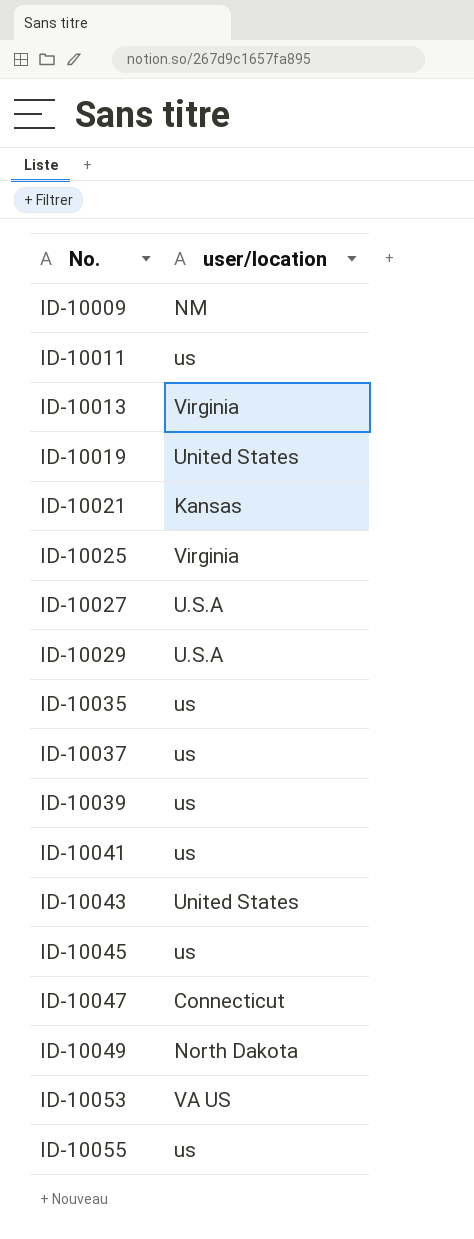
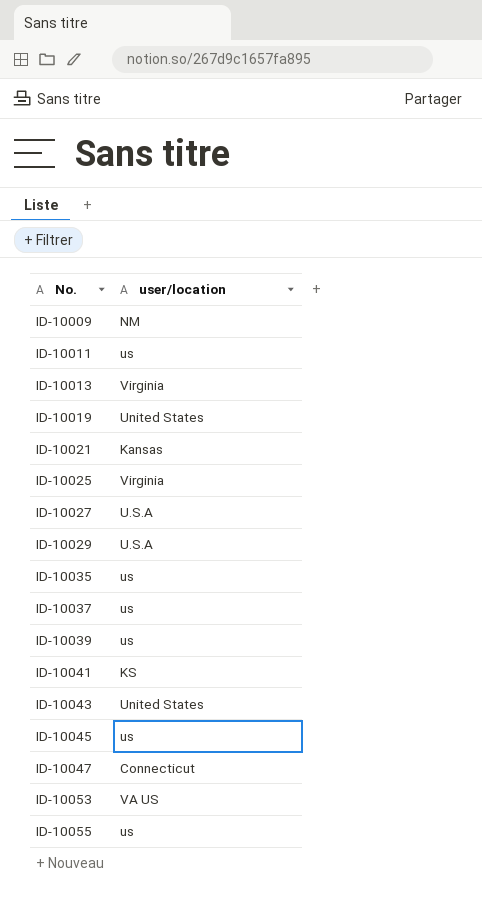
row ID-10049: North Dakota -> none
ID-10041 | user/location: us -> KS

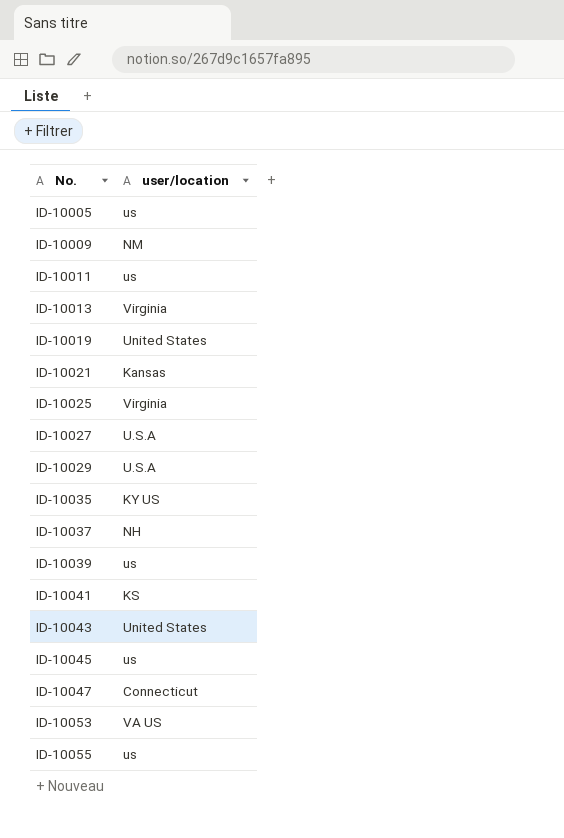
row ID-10005: none -> us
ID-10035 | user/location: us -> KY US
ID-10037 | user/location: us -> NH

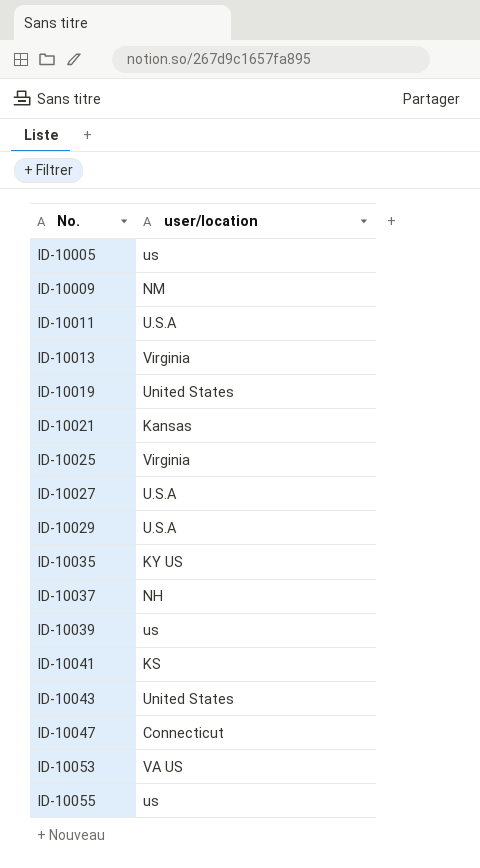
row ID-10045: us -> none
ID-10011 | user/location: us -> U.S.A

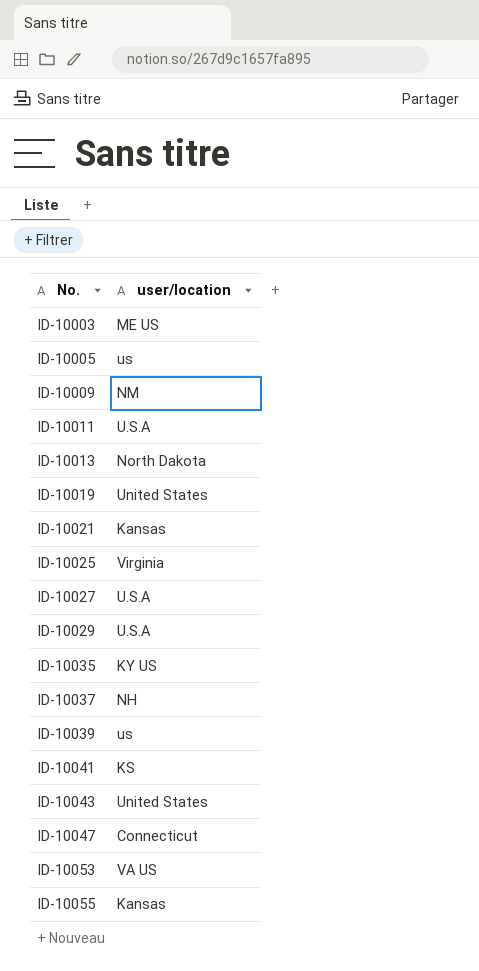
row ID-10003: none -> ME US
ID-10013 | user/location: Virginia -> North Dakota
ID-10055 | user/location: us -> Kansas

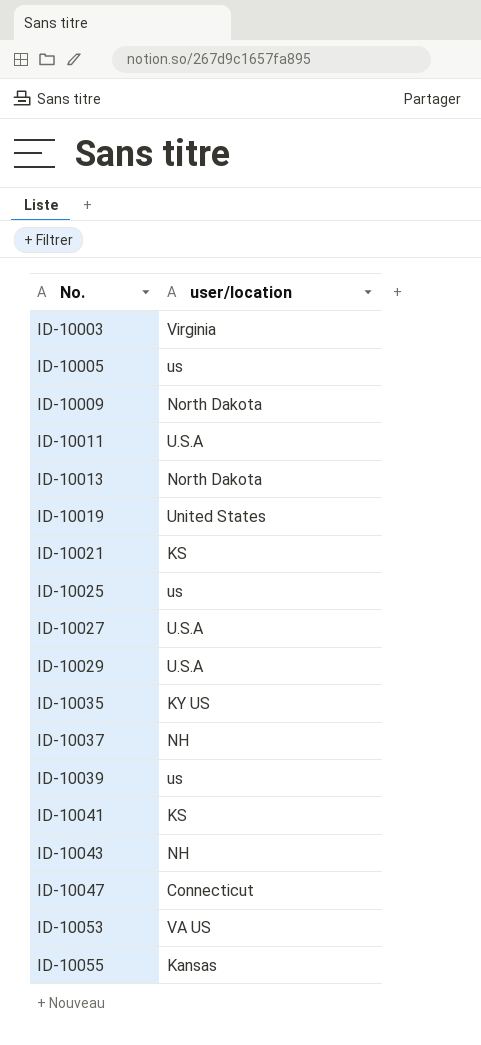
ID-10003 | user/location: ME US -> Virginia
ID-10009 | user/location: NM -> North Dakota
ID-10021 | user/location: Kansas -> KS
ID-10025 | user/location: Virginia -> us
ID-10043 | user/location: United States -> NH

